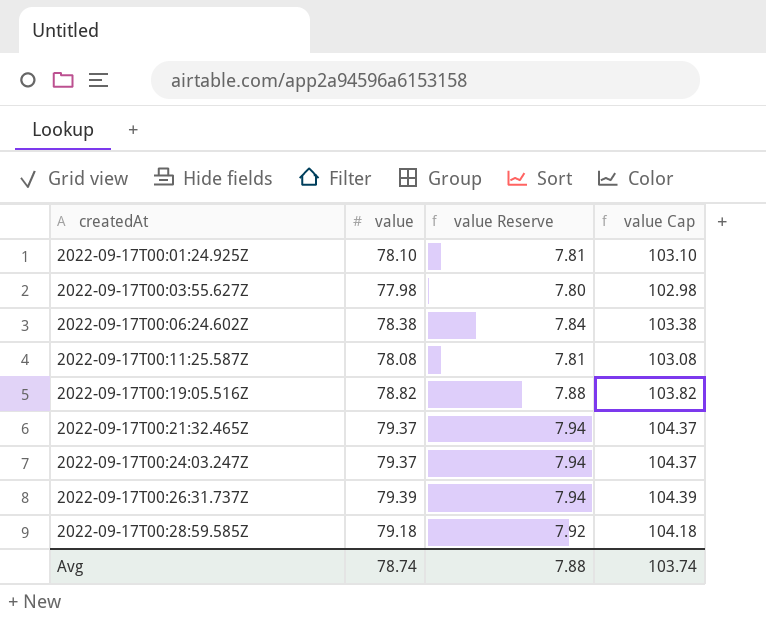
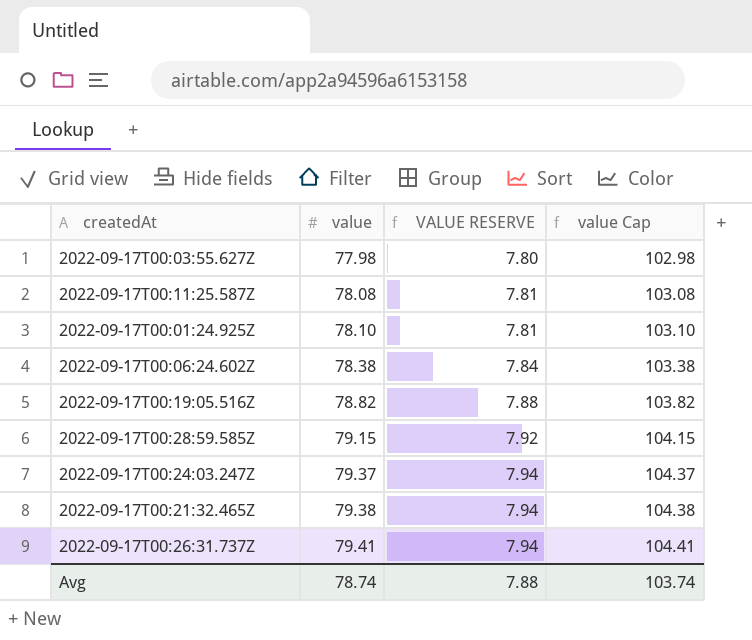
row order: createdAt ascending -> value ascending
column name: value Reserve -> VALUE RESERVE
2022-09-17T00:28:59.585Z | value: 79.18 -> 79.15
2022-09-17T00:28:59.585Z | value Cap: 104.18 -> 104.15
2022-09-17T00:21:32.465Z | value: 79.37 -> 79.38
2022-09-17T00:21:32.465Z | value Cap: 104.37 -> 104.38
2022-09-17T00:26:31.737Z | value: 79.39 -> 79.41
2022-09-17T00:26:31.737Z | value Cap: 104.39 -> 104.41

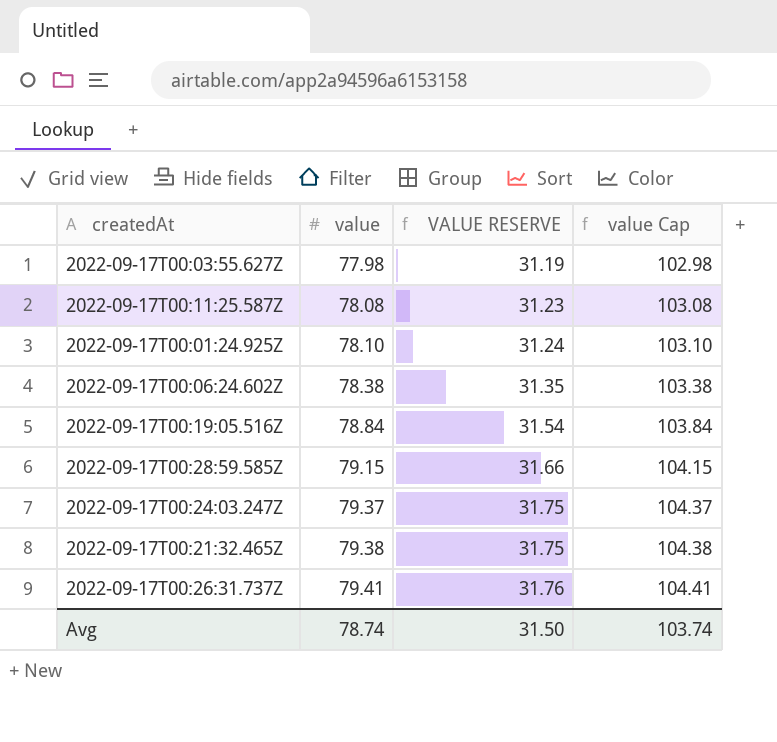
column VALUE RESERVE | formula: [value] * 0.1 -> [value] * 0.4
2022-09-17T00:19:05.516Z | value: 78.82 -> 78.84
2022-09-17T00:19:05.516Z | value Cap: 103.82 -> 103.84
Avg | VALUE RESERVE: 7.88 -> 31.50

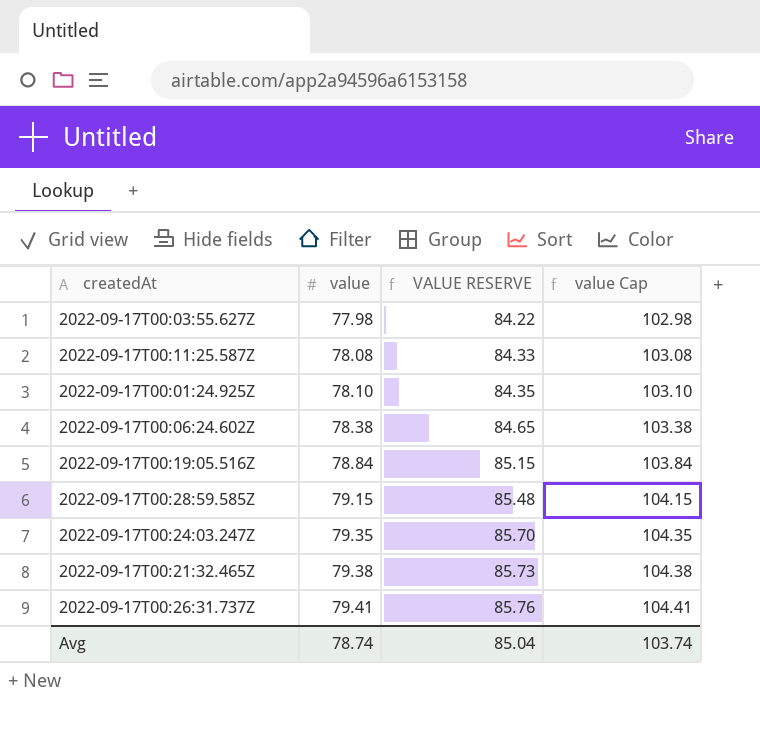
column VALUE RESERVE | formula: [value] * 0.4 -> [value] * 1.08
2022-09-17T00:24:03.247Z | value: 79.37 -> 79.35
2022-09-17T00:24:03.247Z | value Cap: 104.37 -> 104.35
Avg | VALUE RESERVE: 31.50 -> 85.04

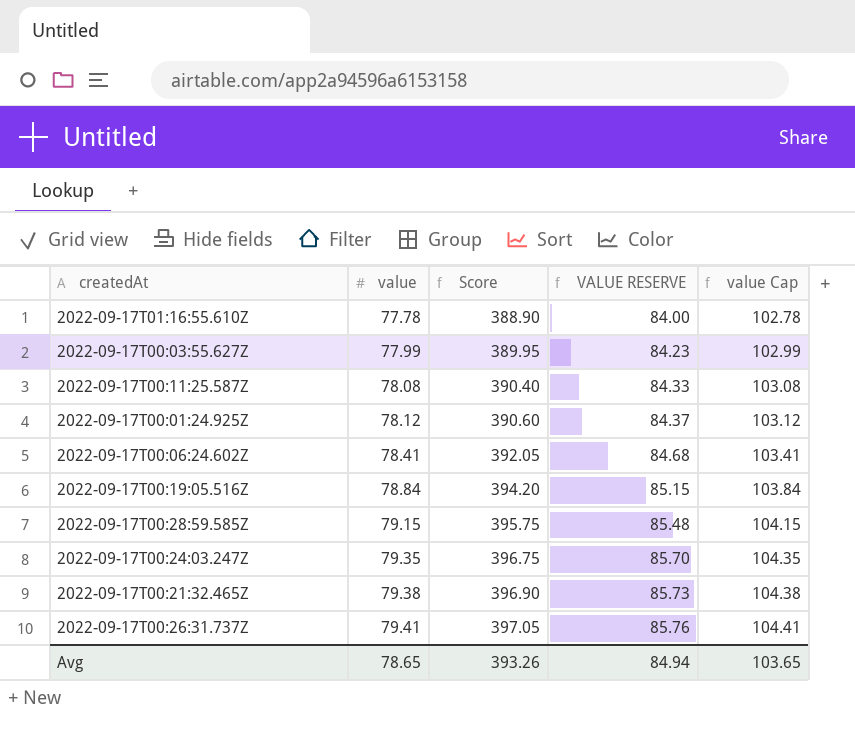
column Score | formula: none -> [value] * 5
row 2022-09-17T01:16:55.610Z: none -> 77.78 | 388.90 | 84.00 | 102.78
2022-09-17T00:03:55.627Z | value: 77.98 -> 77.99
2022-09-17T00:03:55.627Z | VALUE RESERVE: 84.22 -> 84.23
2022-09-17T00:03:55.627Z | value Cap: 102.98 -> 102.99
2022-09-17T00:01:24.925Z | value: 78.10 -> 78.12
2022-09-17T00:01:24.925Z | VALUE RESERVE: 84.35 -> 84.37
2022-09-17T00:01:24.925Z | value Cap: 103.10 -> 103.12
2022-09-17T00:06:24.602Z | value: 78.38 -> 78.41
2022-09-17T00:06:24.602Z | VALUE RESERVE: 84.65 -> 84.68
2022-09-17T00:06:24.602Z | value Cap: 103.38 -> 103.41
Avg | value: 78.74 -> 78.65
Avg | VALUE RESERVE: 85.04 -> 84.94
Avg | value Cap: 103.74 -> 103.65

